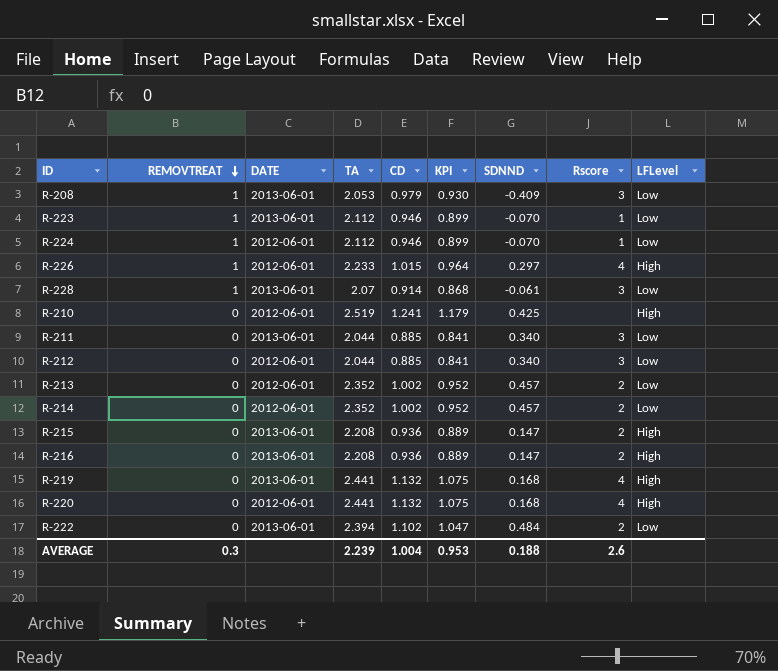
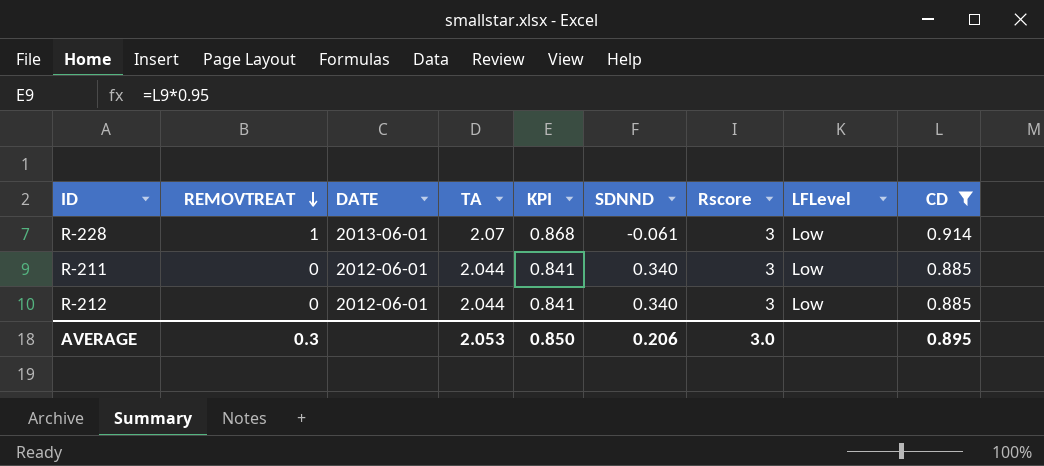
filter: none -> CD <= 0.914
column CD | position: 5 -> 9
R-211 | DATE: 2013-06-01 -> 2012-06-01
AVERAGE | TA: 2.239 -> 2.053
AVERAGE | KPI: 0.953 -> 0.850
AVERAGE | SDNND: 0.188 -> 0.206
AVERAGE | Rscore: 2.6 -> 3.0
AVERAGE | CD: 1.004 -> 0.895

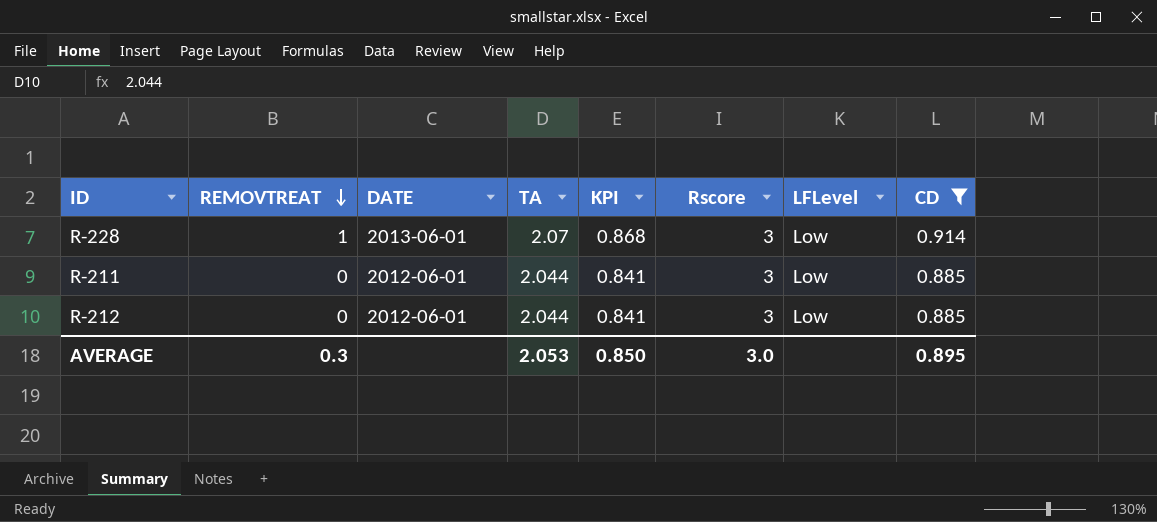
column SDNND | position: 6 -> none

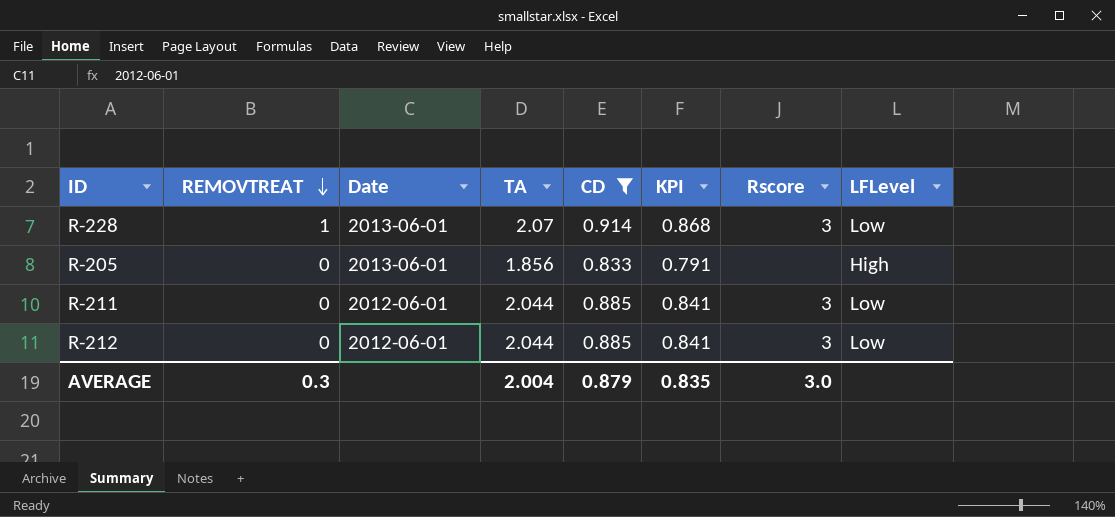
column name: DATE -> Date
column CD | position: 8 -> 5
row R-205: none -> 0 | 2013-06-01 | 1.856 | 0.833 | 0.791 | none | High
AVERAGE | TA: 2.053 -> 2.004
AVERAGE | CD: 0.895 -> 0.879
AVERAGE | KPI: 0.850 -> 0.835

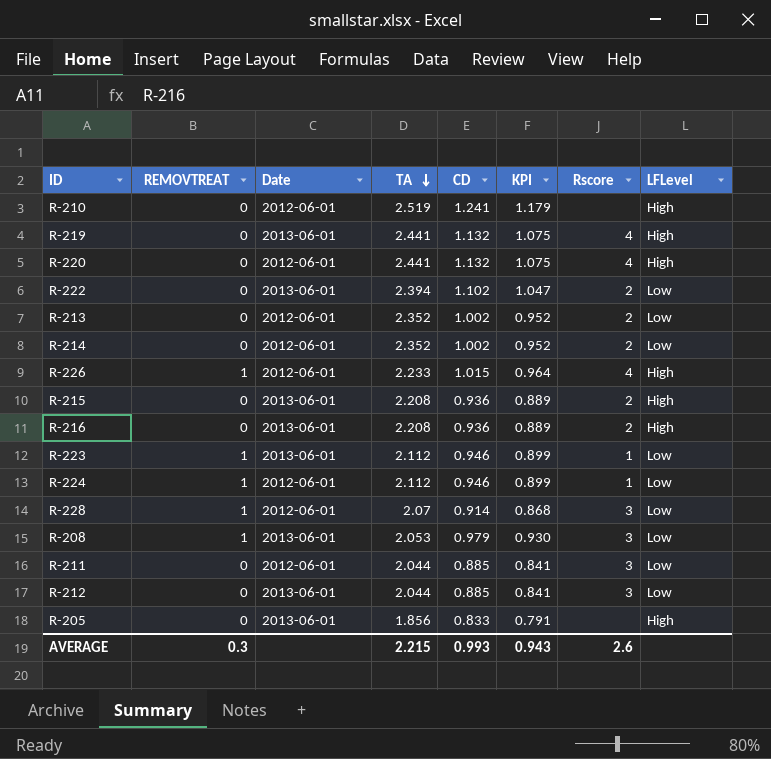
filter: CD <= 0.914 -> none
row order: REMOVTREAT descending -> TA descending
R-228 | Date: 2013-06-01 -> 2012-06-01
R-212 | Date: 2012-06-01 -> 2013-06-01
AVERAGE | TA: 2.004 -> 2.215
AVERAGE | CD: 0.879 -> 0.993
AVERAGE | KPI: 0.835 -> 0.943
AVERAGE | Rscore: 3.0 -> 2.6

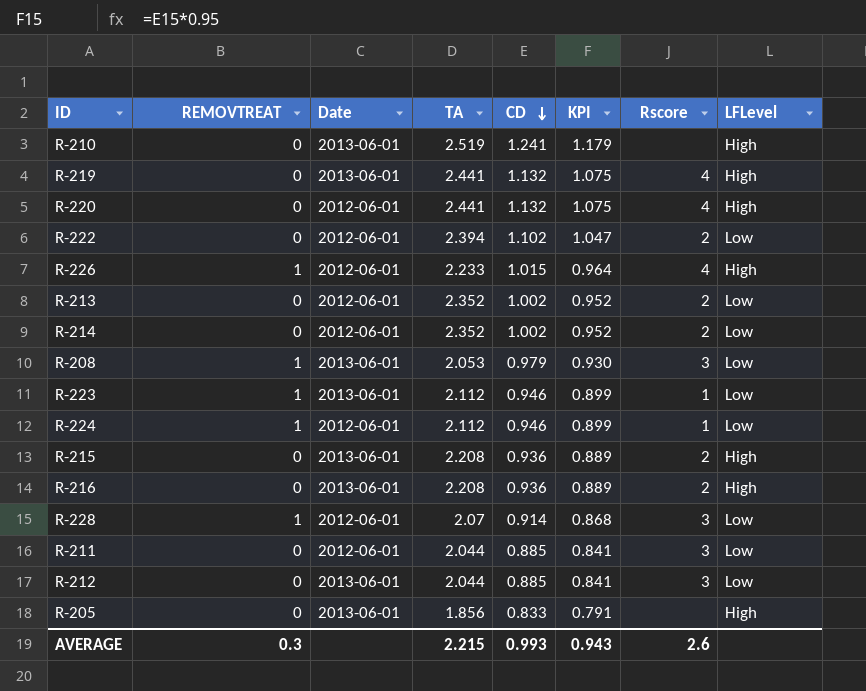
row order: TA descending -> CD descending
R-210 | Date: 2012-06-01 -> 2013-06-01
R-222 | Date: 2013-06-01 -> 2012-06-01

